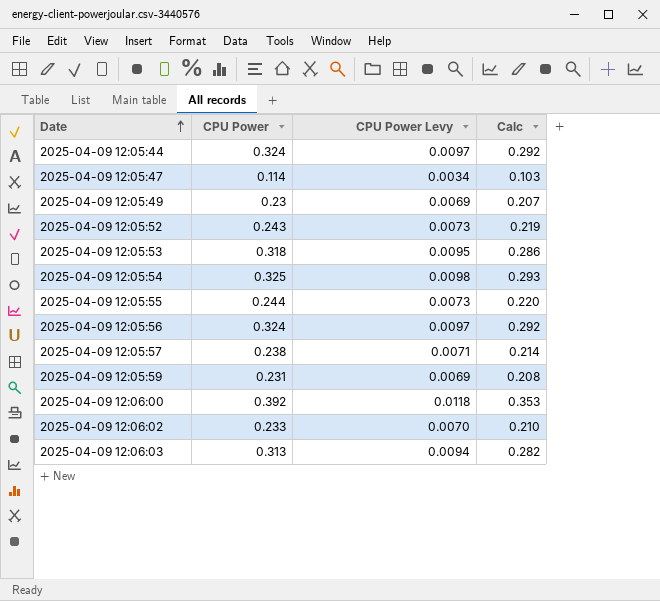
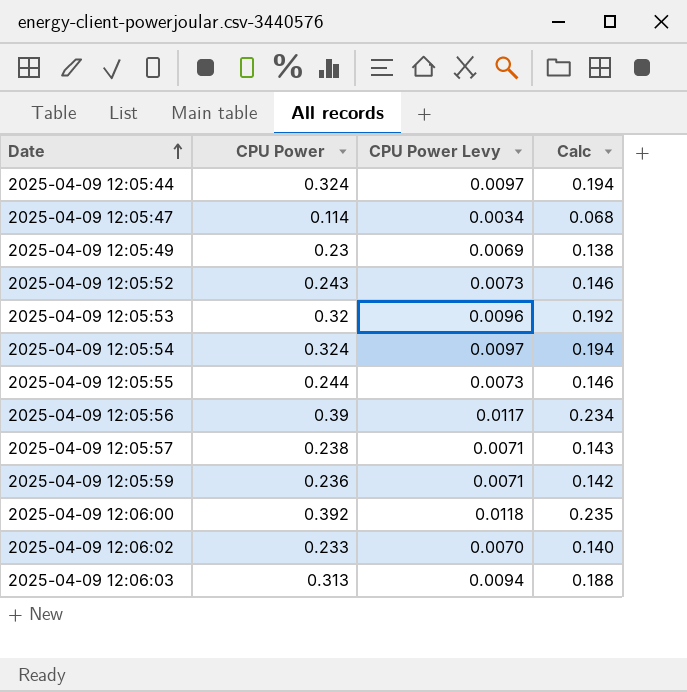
column Calc | formula: [CPU Power] * 0.9 -> [CPU Power] * 0.6
2025-04-09 12:05:53 | CPU Power: 0.318 -> 0.32
2025-04-09 12:05:53 | CPU Power Levy: 0.0095 -> 0.0096
2025-04-09 12:05:54 | CPU Power: 0.325 -> 0.324
2025-04-09 12:05:54 | CPU Power Levy: 0.0098 -> 0.0097
2025-04-09 12:05:56 | CPU Power: 0.324 -> 0.39
2025-04-09 12:05:56 | CPU Power Levy: 0.0097 -> 0.0117
2025-04-09 12:05:59 | CPU Power: 0.231 -> 0.236
2025-04-09 12:05:59 | CPU Power Levy: 0.0069 -> 0.0071

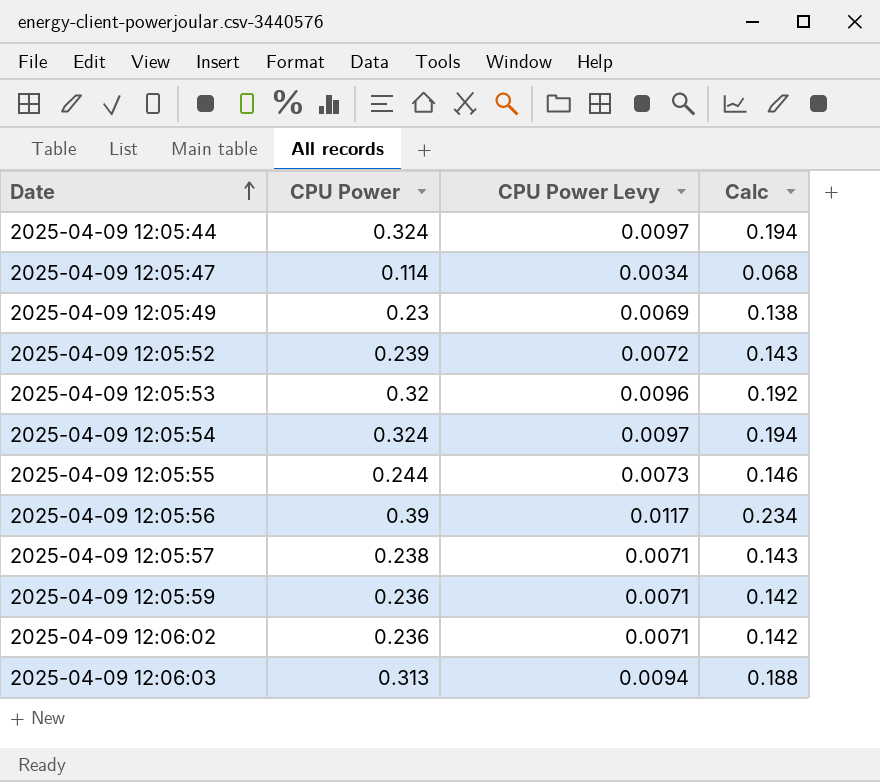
row 2025-04-09 12:06:00: 0.392 | 0.0118 | 0.235 -> none
2025-04-09 12:05:52 | CPU Power: 0.243 -> 0.239
2025-04-09 12:05:52 | CPU Power Levy: 0.0073 -> 0.0072
2025-04-09 12:05:52 | Calc: 0.146 -> 0.143
2025-04-09 12:06:02 | CPU Power: 0.233 -> 0.236
2025-04-09 12:06:02 | CPU Power Levy: 0.0070 -> 0.0071
2025-04-09 12:06:02 | Calc: 0.140 -> 0.142

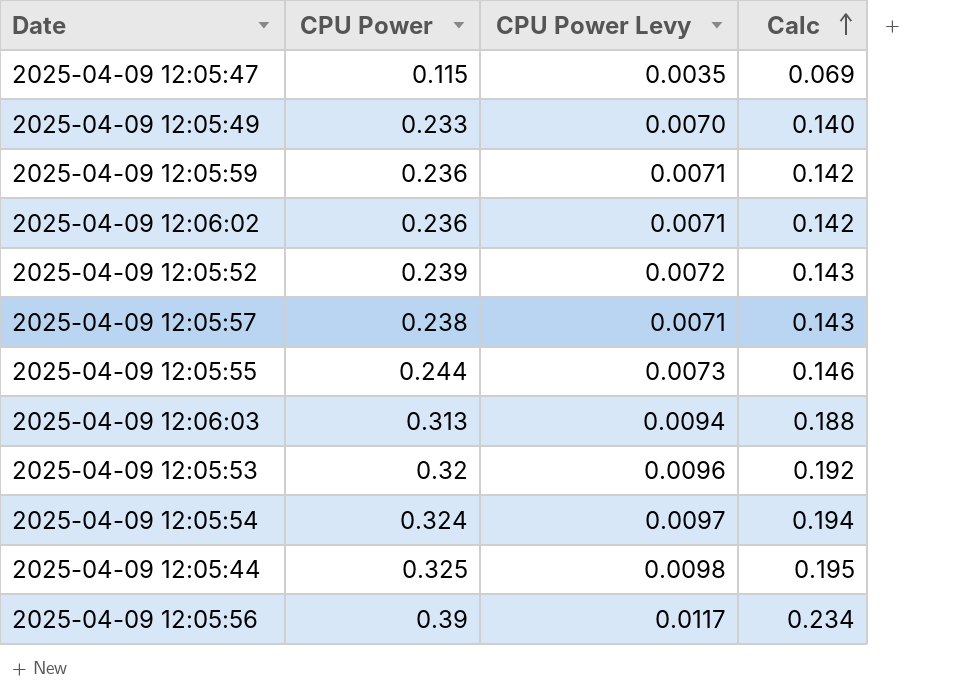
row order: Date ascending -> Calc ascending
2025-04-09 12:05:47 | CPU Power: 0.114 -> 0.115
2025-04-09 12:05:47 | CPU Power Levy: 0.0034 -> 0.0035
2025-04-09 12:05:47 | Calc: 0.068 -> 0.069
2025-04-09 12:05:49 | CPU Power: 0.23 -> 0.233
2025-04-09 12:05:49 | CPU Power Levy: 0.0069 -> 0.0070
2025-04-09 12:05:49 | Calc: 0.138 -> 0.140
2025-04-09 12:05:44 | CPU Power: 0.324 -> 0.325
2025-04-09 12:05:44 | CPU Power Levy: 0.0097 -> 0.0098
2025-04-09 12:05:44 | Calc: 0.194 -> 0.195

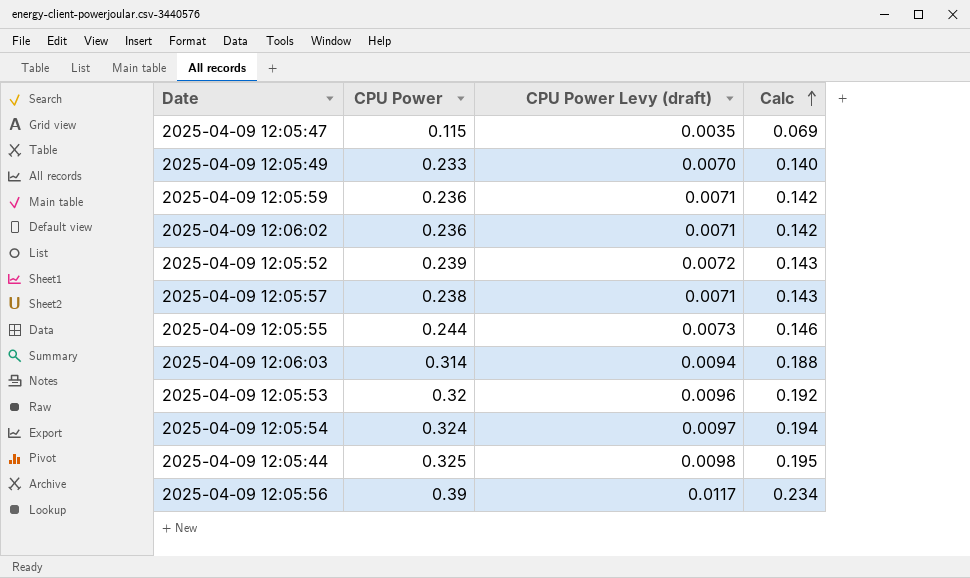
column name: CPU Power Levy -> CPU Power Levy (draft)
2025-04-09 12:06:03 | CPU Power: 0.313 -> 0.314

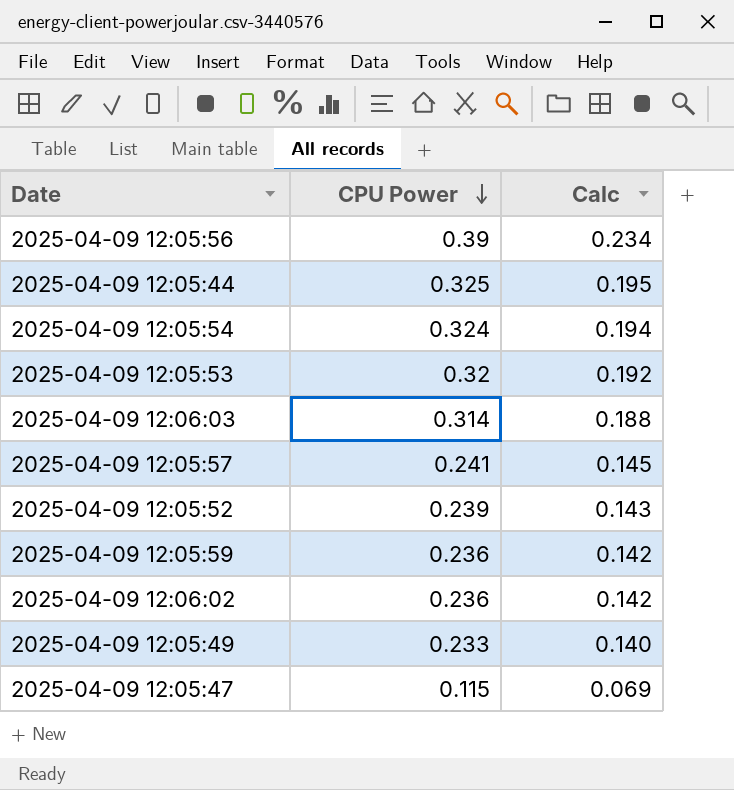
row order: Calc ascending -> CPU Power descending
column CPU Power Levy (draft) | formula: [CPU Power] * 0.03 -> none
row 2025-04-09 12:05:55: 0.244 | 0.0073 | 0.146 -> none
2025-04-09 12:05:57 | CPU Power: 0.238 -> 0.241
2025-04-09 12:05:57 | Calc: 0.143 -> 0.145

